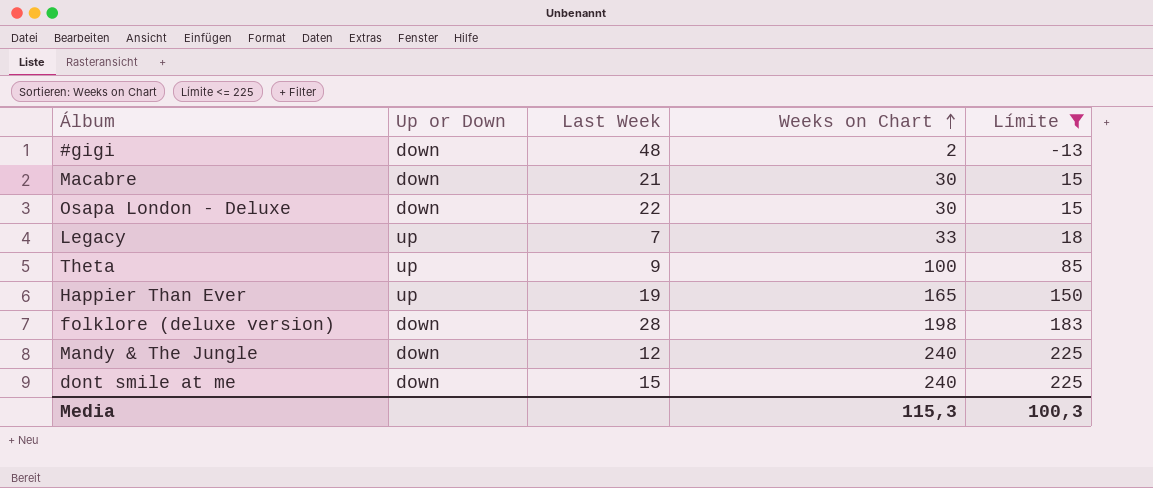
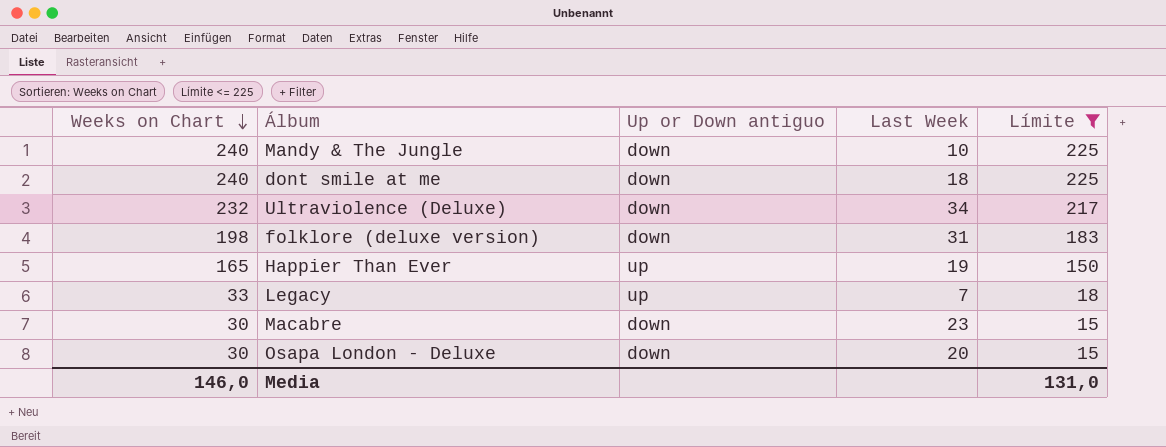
row order: Weeks on Chart ascending -> Weeks on Chart descending
column Weeks on Chart | position: 4 -> 1
column name: Up or Down -> Up or Down antiguo
row #gigi: down | 48 | 2 | -13 -> none
row Theta: up | 9 | 100 | 85 -> none
Mandy & The Jungle | Last Week: 12 -> 10
dont smile at me | Last Week: 15 -> 18
row Ultraviolence (Deluxe): none -> 232 | down | 34 | 217
folklore (deluxe version) | Last Week: 28 -> 31
Macabre | Last Week: 21 -> 23
Osapa London - Deluxe | Last Week: 22 -> 20
Media | Weeks on Chart: 115,3 -> 146,0
Media | Límite: 100,3 -> 131,0

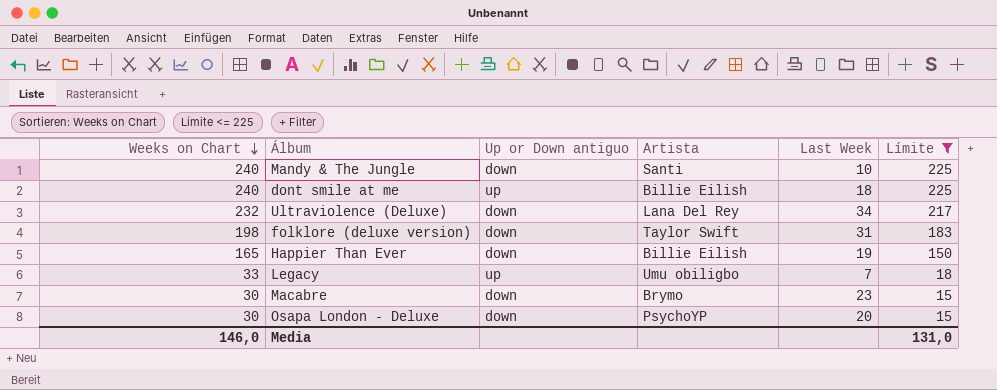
column Artista | position: none -> 4
dont smile at me | Up or Down antiguo: down -> up
Happier Than Ever | Up or Down antiguo: up -> down

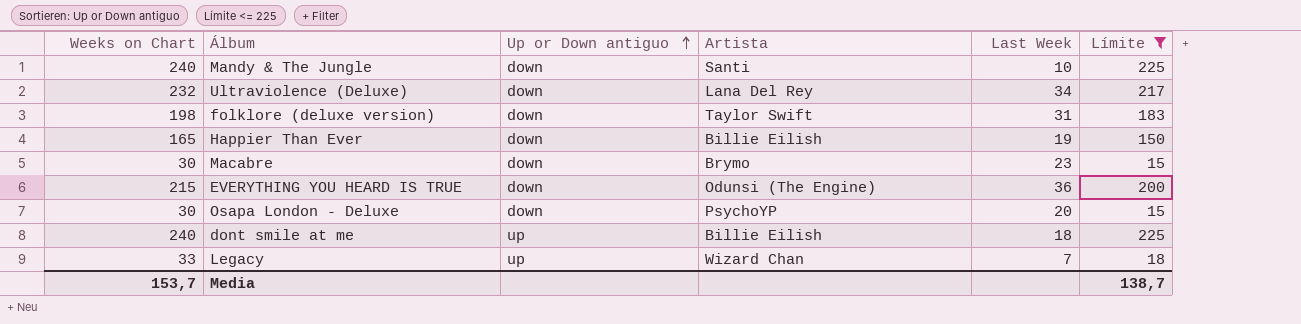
row order: Weeks on Chart descending -> Up or Down antiguo ascending
row EVERYTHING YOU HEARD IS TRUE: none -> 215 | down | Odunsi (The Engine) | 36 | 200
Legacy | Artista: Umu obiligbo -> Wizard Chan
Media | Weeks on Chart: 146,0 -> 153,7
Media | Límite: 131,0 -> 138,7

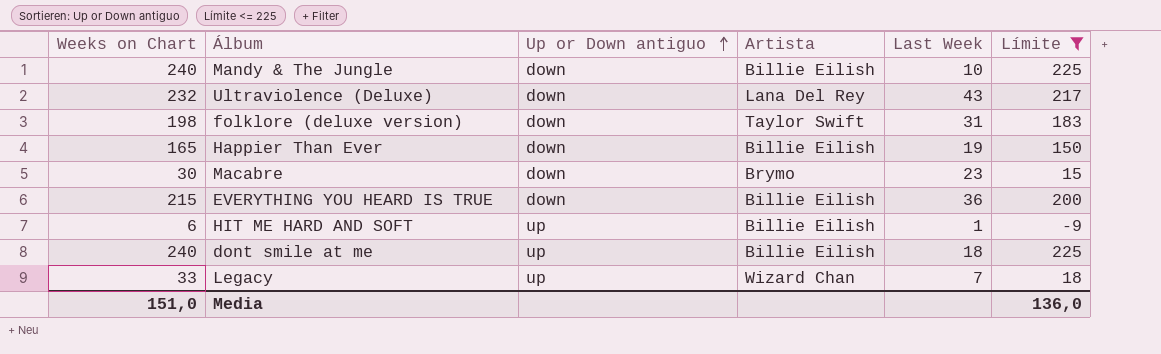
row Osapa London - Deluxe: 30 | down | PsychoYP | 20 | 15 -> none
Mandy & The Jungle | Artista: Santi -> Billie Eilish
Ultraviolence (Deluxe) | Last Week: 34 -> 43
EVERYTHING YOU HEARD IS TRUE | Artista: Odunsi (The Engine) -> Billie Eilish
row HIT ME HARD AND SOFT: none -> 6 | up | Billie Eilish | 1 | -9
Media | Weeks on Chart: 153,7 -> 151,0
Media | Límite: 138,7 -> 136,0

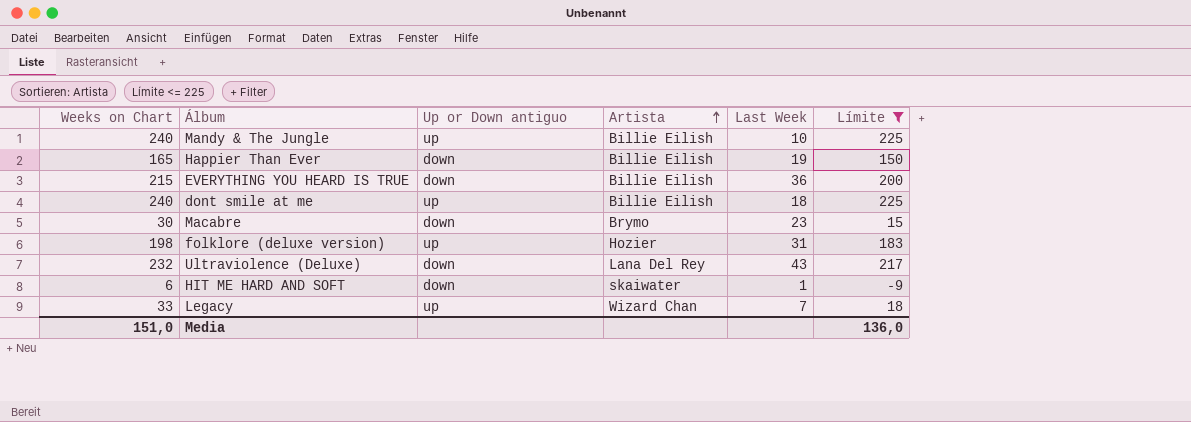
row order: Up or Down antiguo ascending -> Artista ascending
Mandy & The Jungle | Up or Down antiguo: down -> up
folklore (deluxe version) | Up or Down antiguo: down -> up
folklore (deluxe version) | Artista: Taylor Swift -> Hozier
HIT ME HARD AND SOFT | Up or Down antiguo: up -> down
HIT ME HARD AND SOFT | Artista: Billie Eilish -> skaiwater

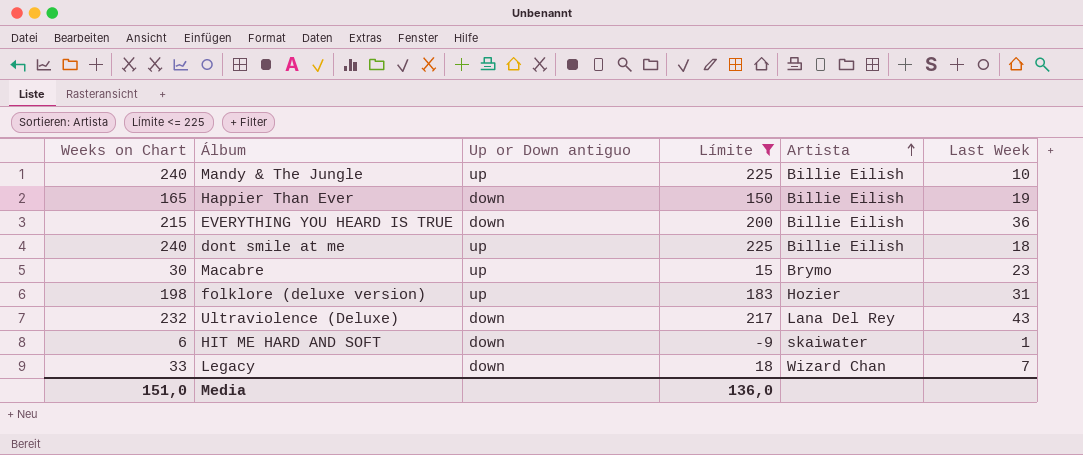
column Límite | position: 6 -> 4
Macabre | Up or Down antiguo: down -> up
Legacy | Up or Down antiguo: up -> down

